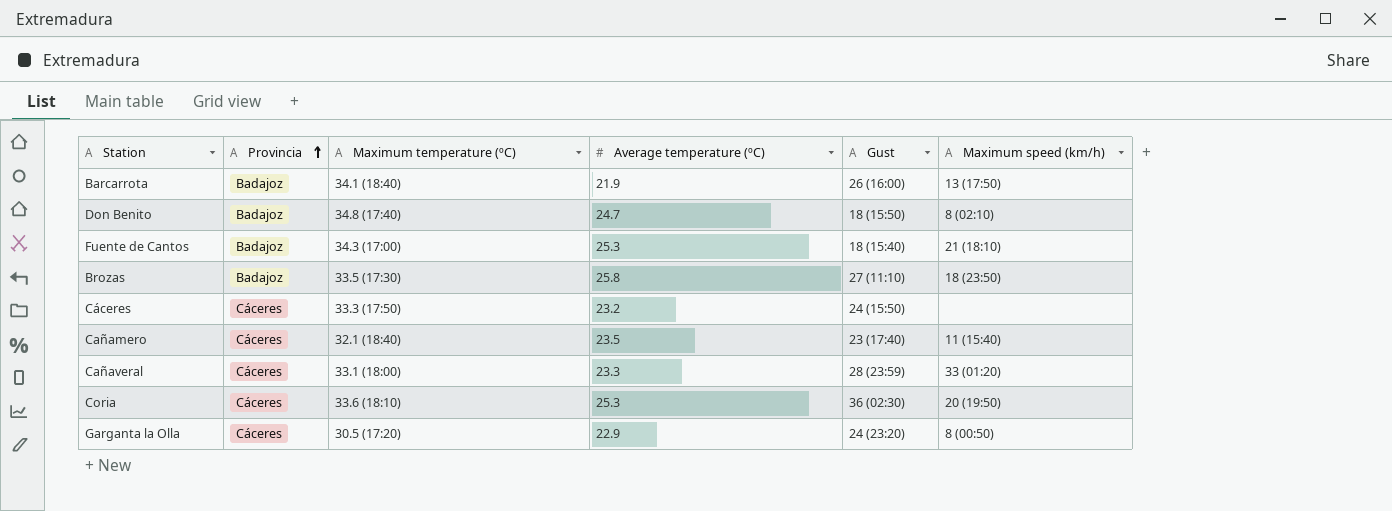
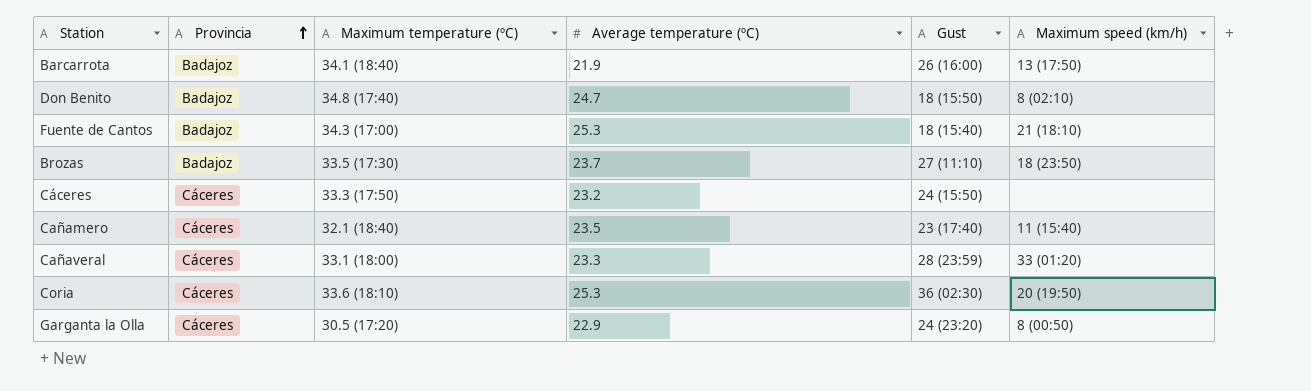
Brozas | Average temperature (ºC): 25.8 -> 23.7

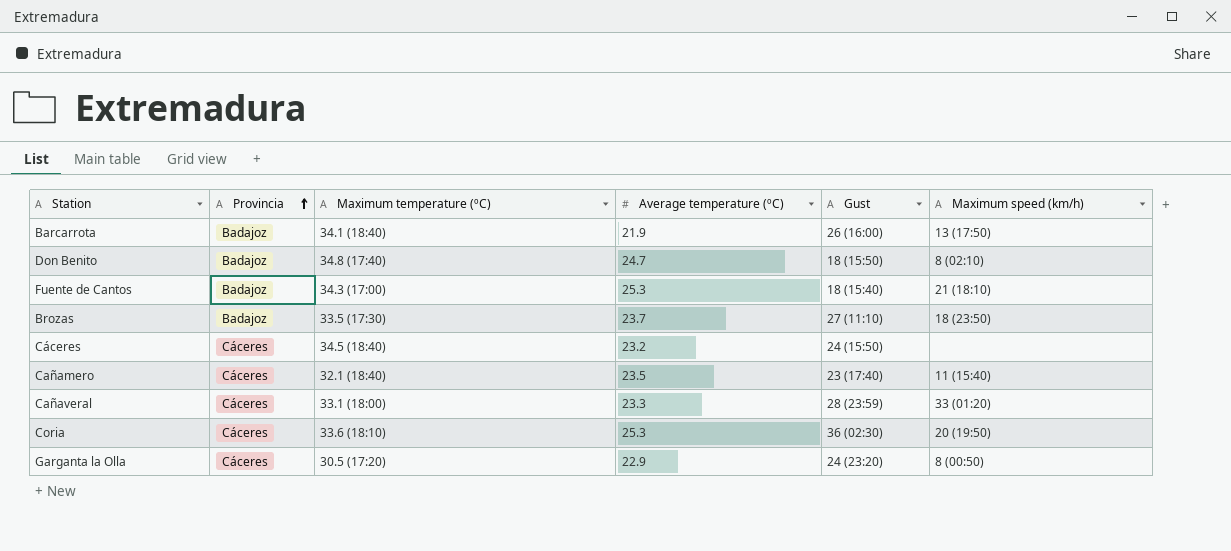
Cáceres | Maximum temperature (ºC): 33.3 (17:50) -> 34.5 (18:40)

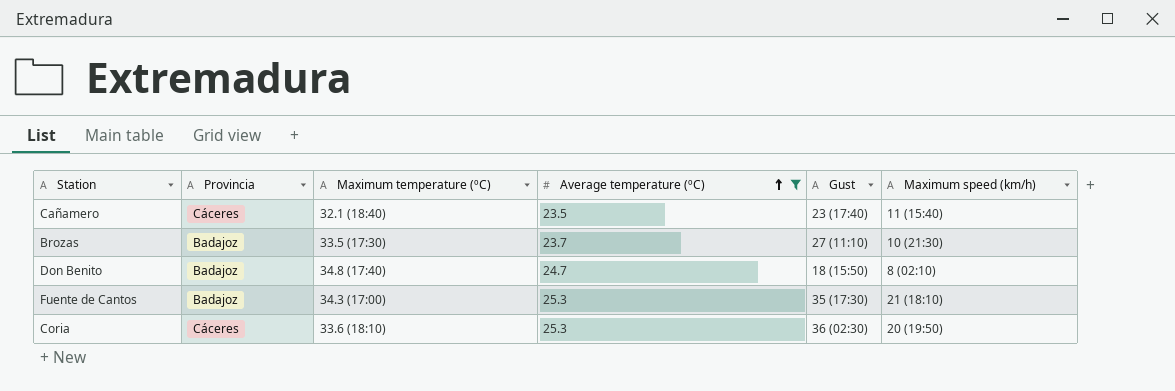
filter: none -> Average temperature (ºC) >= 23.5
row order: Provincia ascending -> Average temperature (ºC) ascending
Brozas | Maximum speed (km/h): 18 (23:50) -> 10 (21:30)
Fuente de Cantos | Gust: 18 (15:40) -> 35 (17:30)

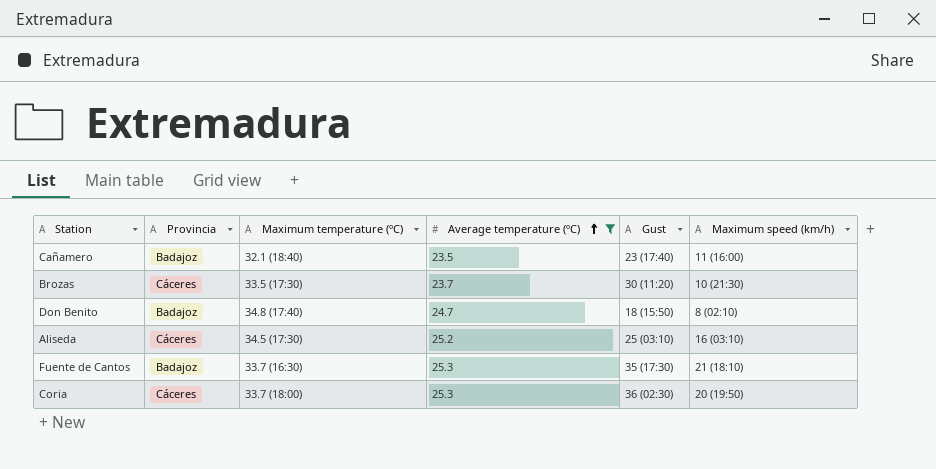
Cañamero | Provincia: Cáceres -> Badajoz
Cañamero | Maximum speed (km/h): 11 (15:40) -> 11 (16:00)
Brozas | Provincia: Badajoz -> Cáceres
Brozas | Gust: 27 (11:10) -> 30 (11:20)
row Aliseda: none -> Cáceres | 34.5 (17:30) | 25.2 | 25 (03:10) | 16 (03:10)
Fuente de Cantos | Maximum temperature (ºC): 34.3 (17:00) -> 33.7 (16:30)
Coria | Maximum temperature (ºC): 33.6 (18:10) -> 33.7 (18:00)

